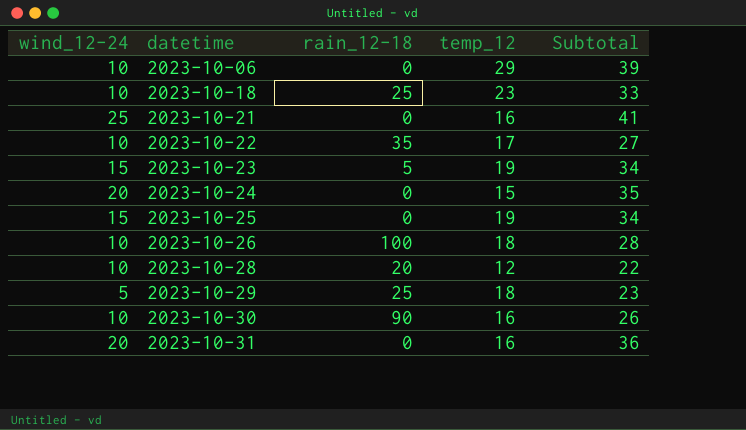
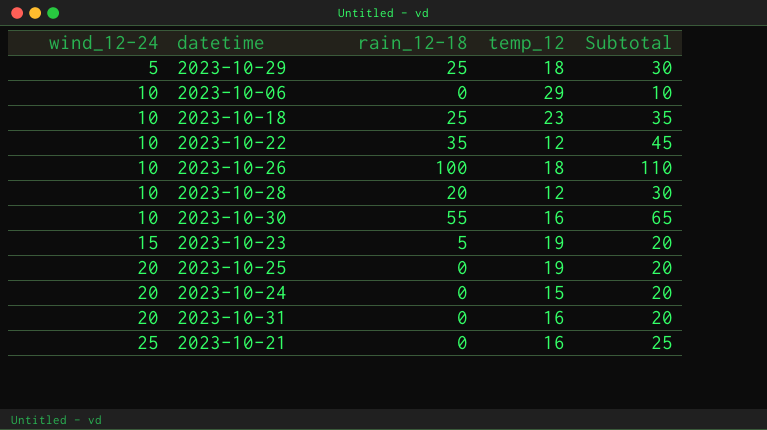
row order: datetime ascending -> wind_12-24 ascending
column Subtotal | formula: [wind_12-24] + [temp_12] -> [wind_12-24] + [rain_12-18]
2023-10-22 | temp_12: 17 -> 12
2023-10-30 | rain_12-18: 90 -> 55
2023-10-25 | wind_12-24: 15 -> 20

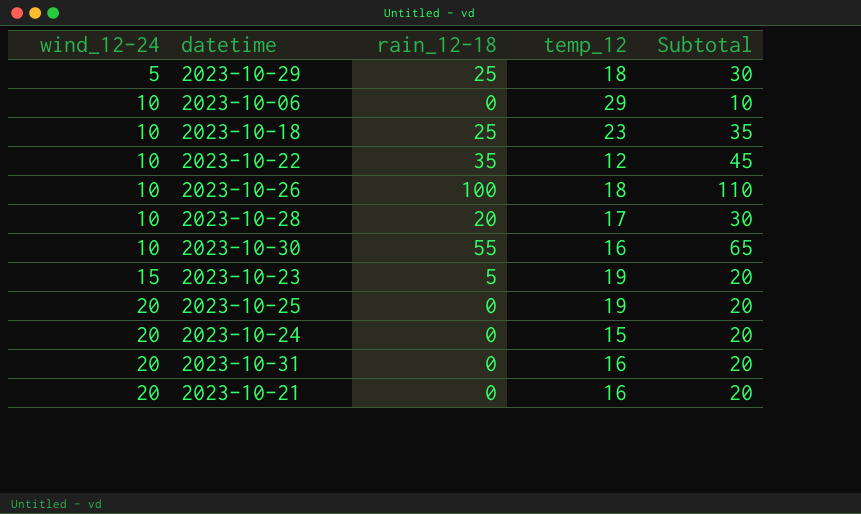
2023-10-28 | temp_12: 12 -> 17
2023-10-21 | wind_12-24: 25 -> 20
2023-10-21 | Subtotal: 25 -> 20

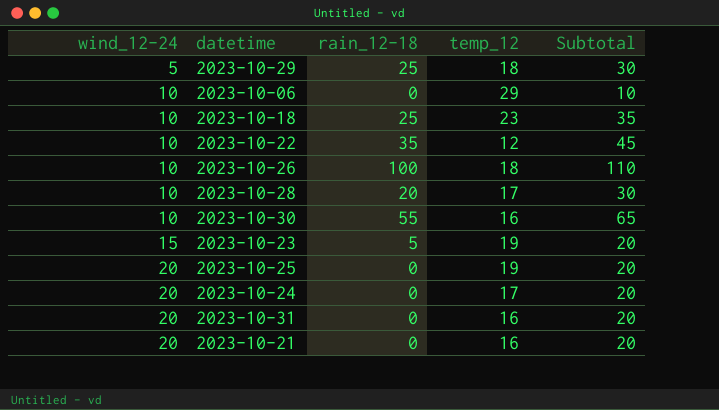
2023-10-24 | temp_12: 15 -> 17

